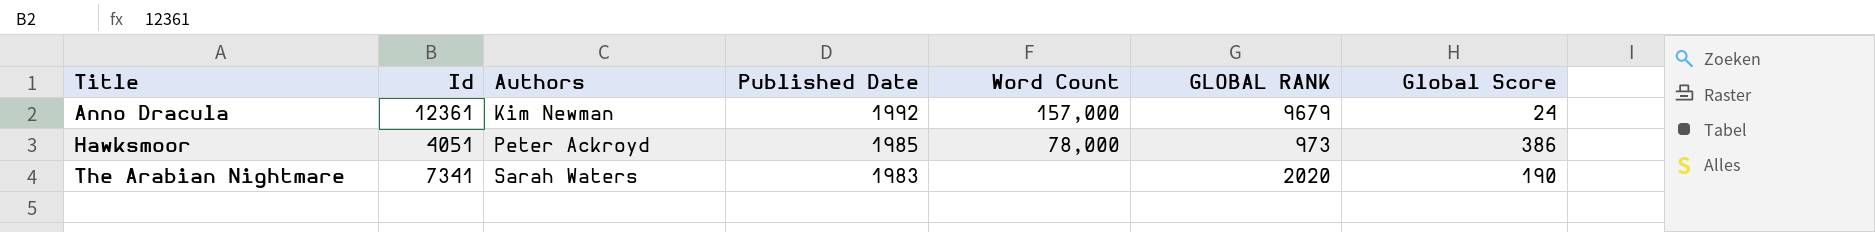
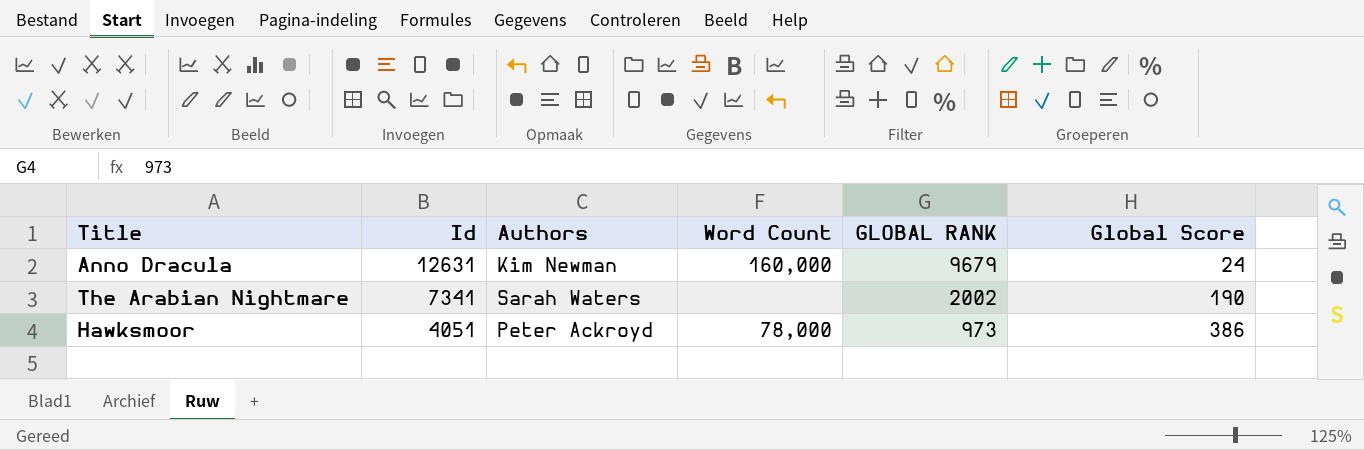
row order: Title ascending -> Id descending
column Published Date | position: 4 -> none
Anno Dracula | Id: 12361 -> 12631
Anno Dracula | Word Count: 157,000 -> 160,000
The Arabian Nightmare | GLOBAL RANK: 2020 -> 2002

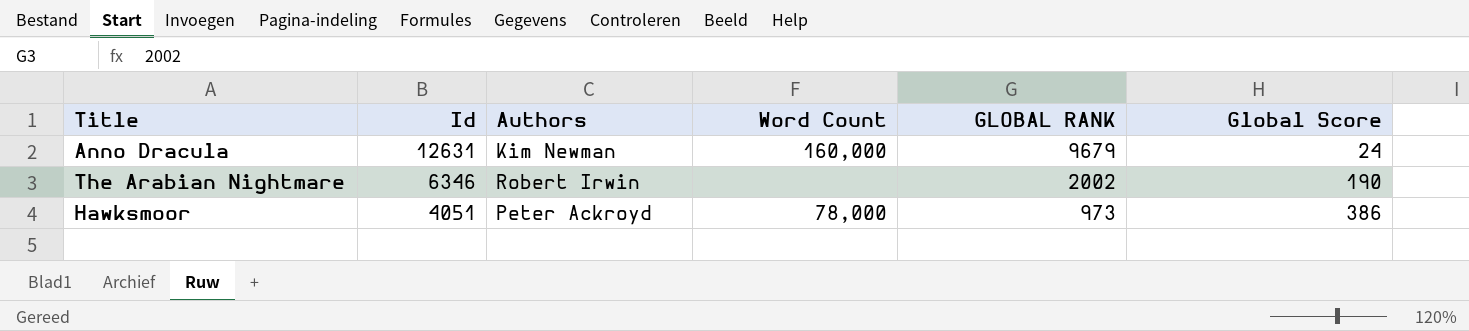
The Arabian Nightmare | Id: 7341 -> 6346
The Arabian Nightmare | Authors: Sarah Waters -> Robert Irwin

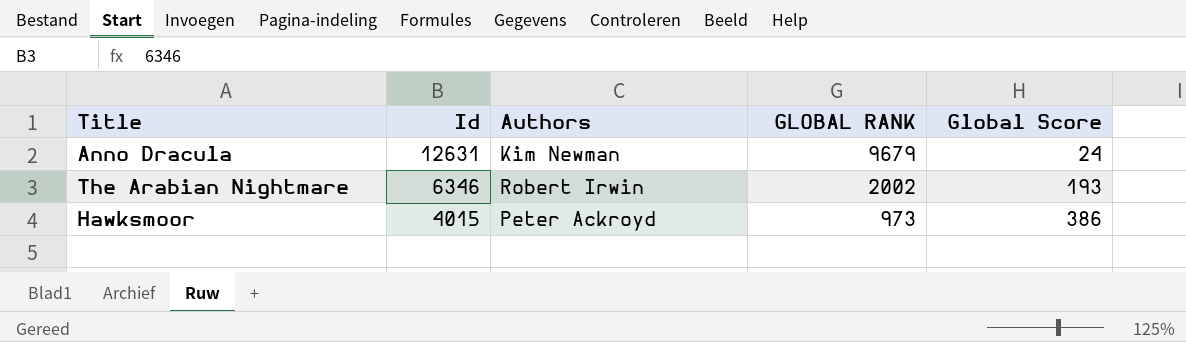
column Word Count | position: 4 -> none
The Arabian Nightmare | Global Score: 190 -> 193
Hawksmoor | Id: 4051 -> 4015

